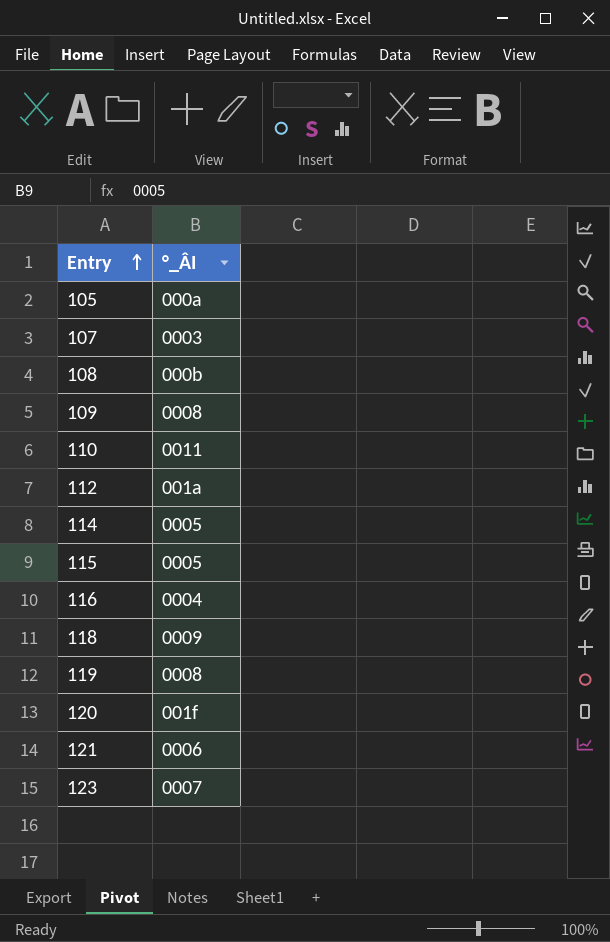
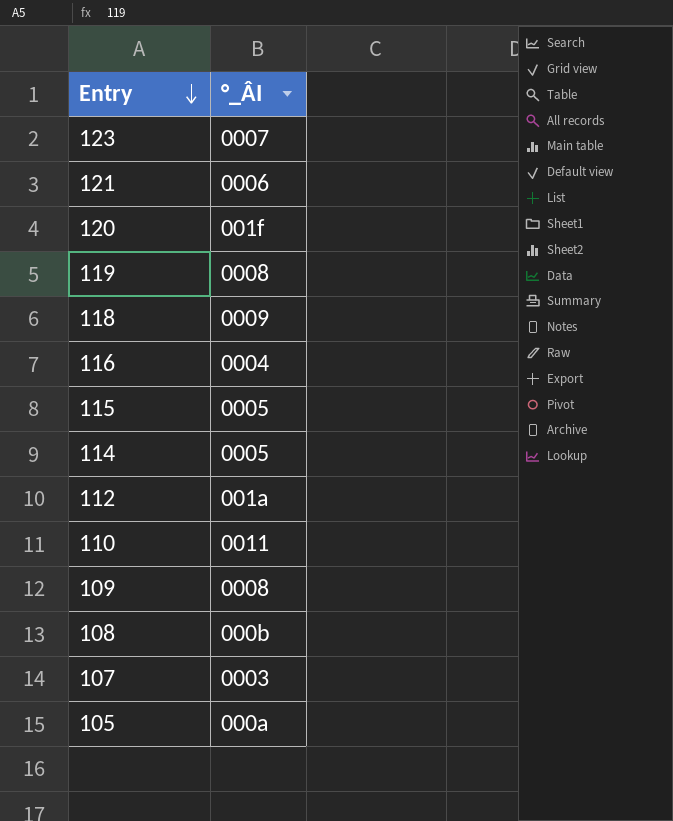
row order: Entry ascending -> Entry descending

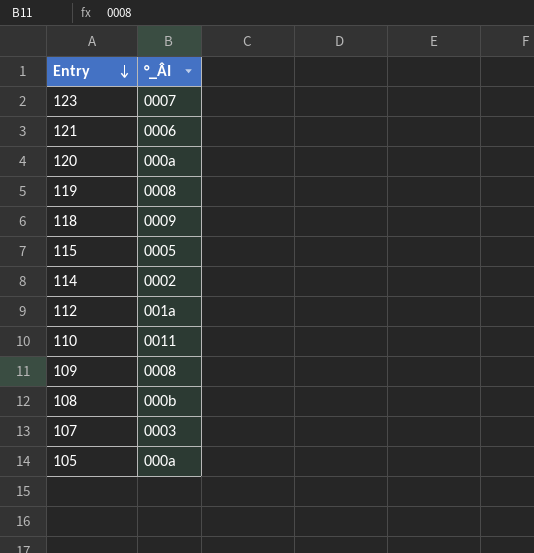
row 116: 0004 -> none
120 | °_ÂI: 001f -> 000a
114 | °_ÂI: 0005 -> 0002

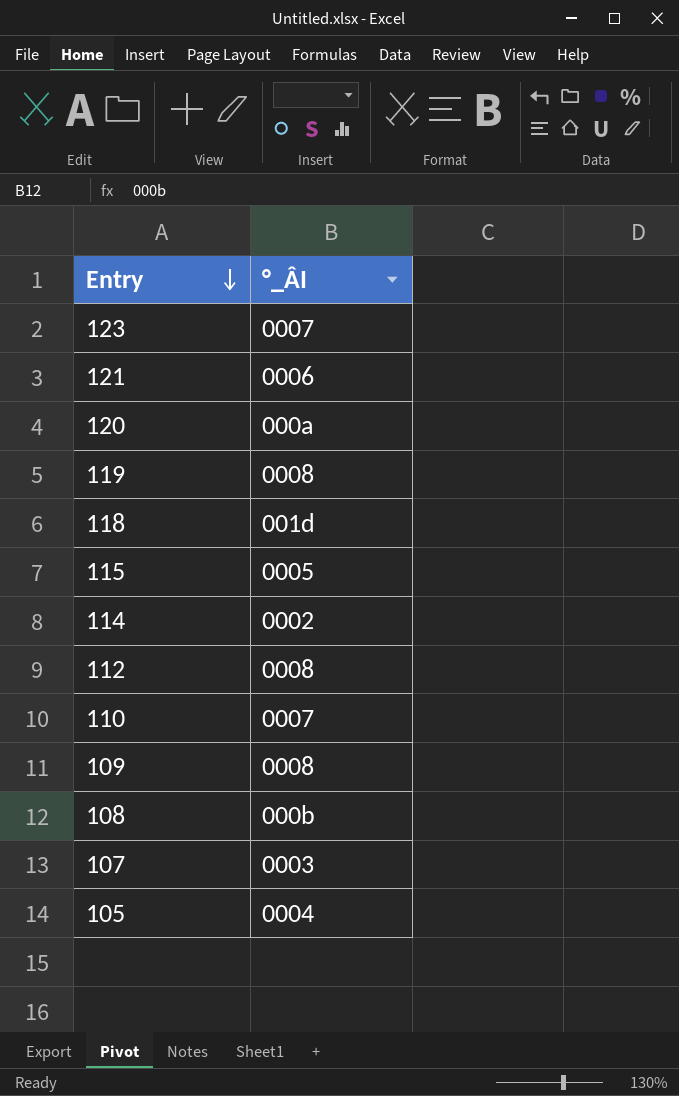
118 | °_ÂI: 0009 -> 001d
112 | °_ÂI: 001a -> 0008
110 | °_ÂI: 0011 -> 0007
105 | °_ÂI: 000a -> 0004

